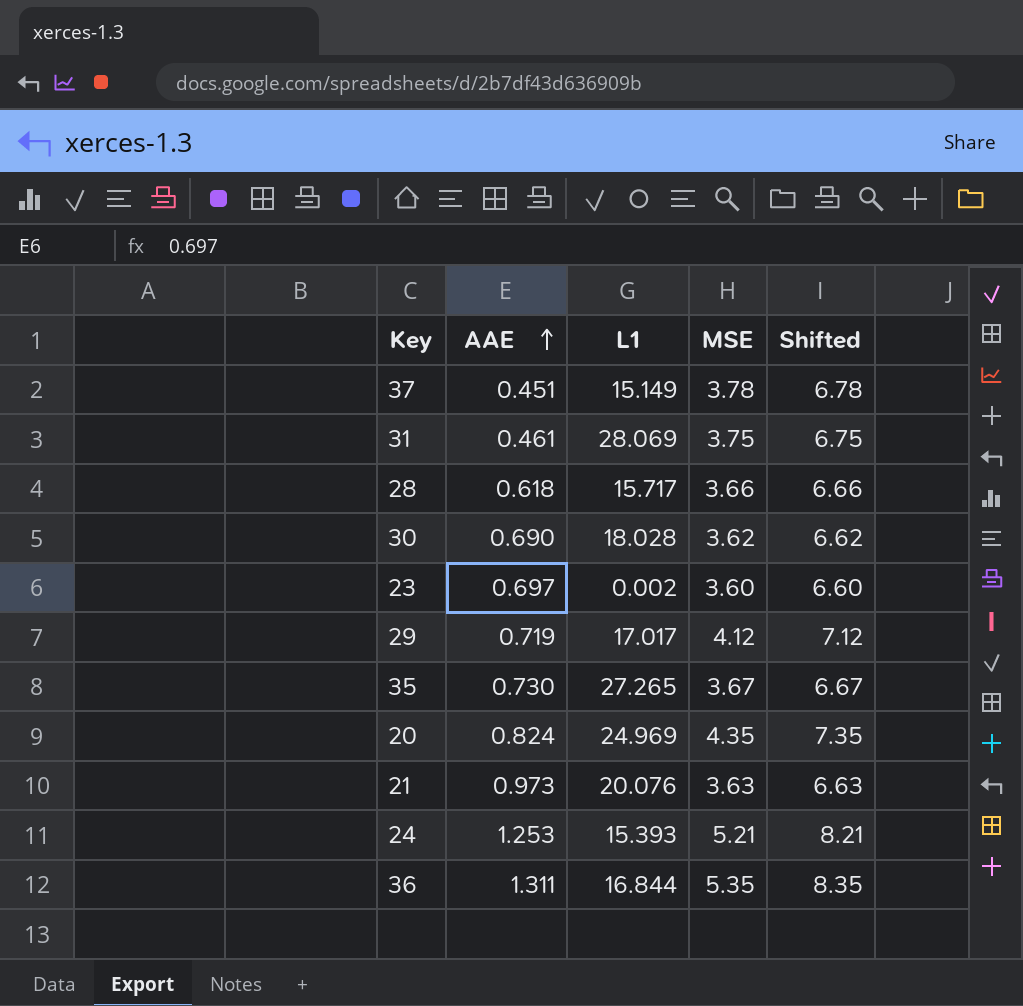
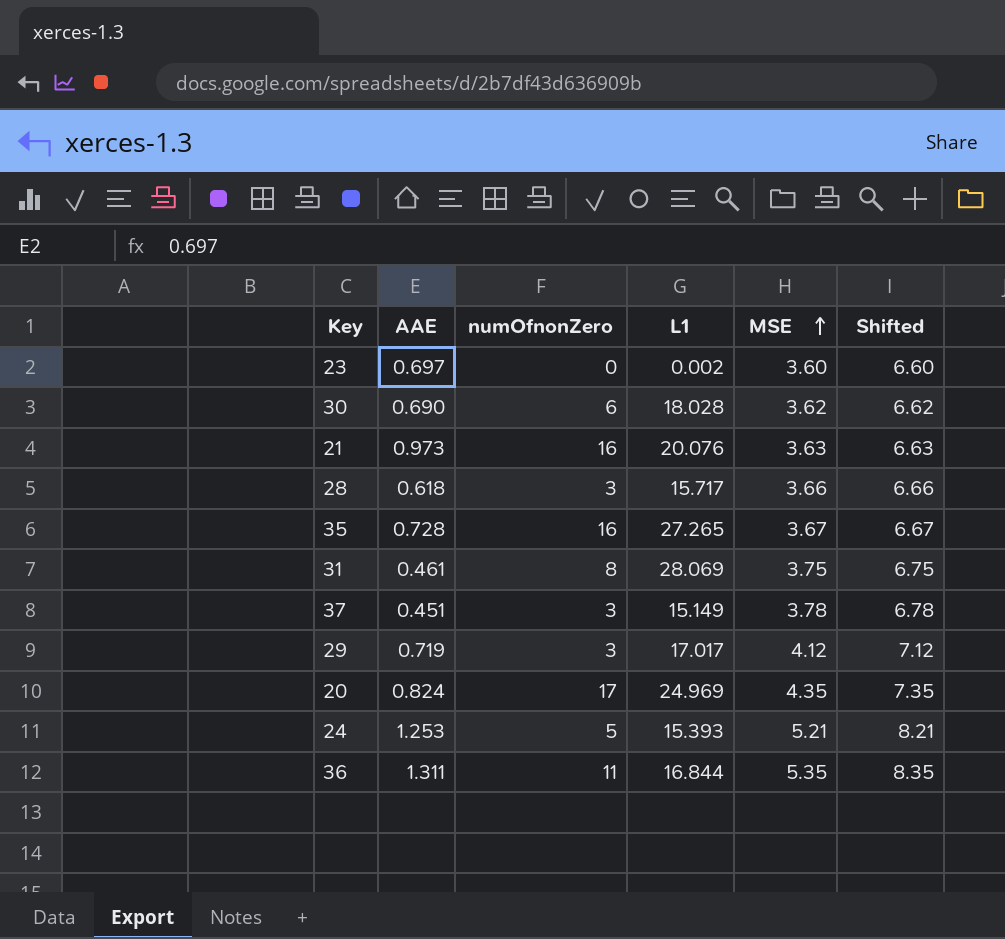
row order: AAE ascending -> MSE ascending
column numOfnonZero | position: none -> 3
35 | AAE: 0.730 -> 0.728

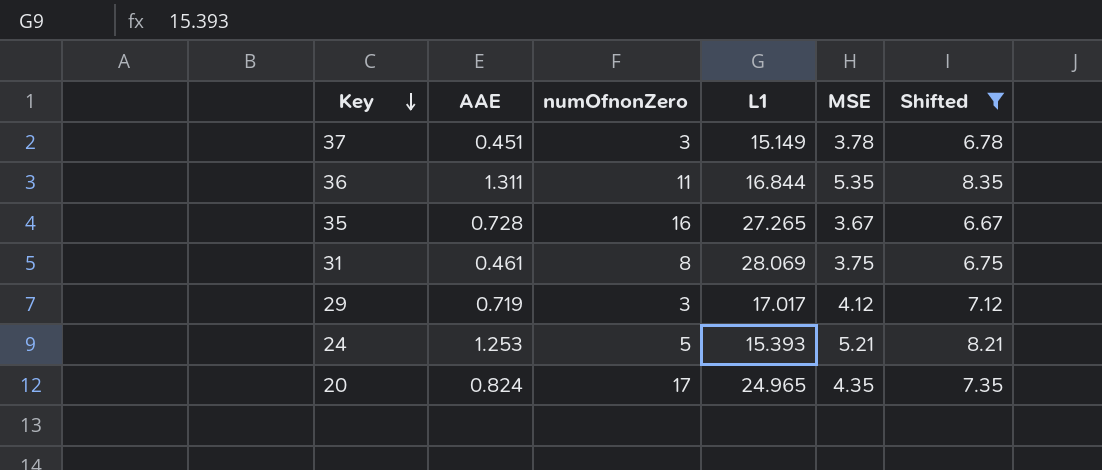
filter: none -> Shifted >= 6.67
row order: MSE ascending -> Key descending
20 | L1: 24.969 -> 24.965

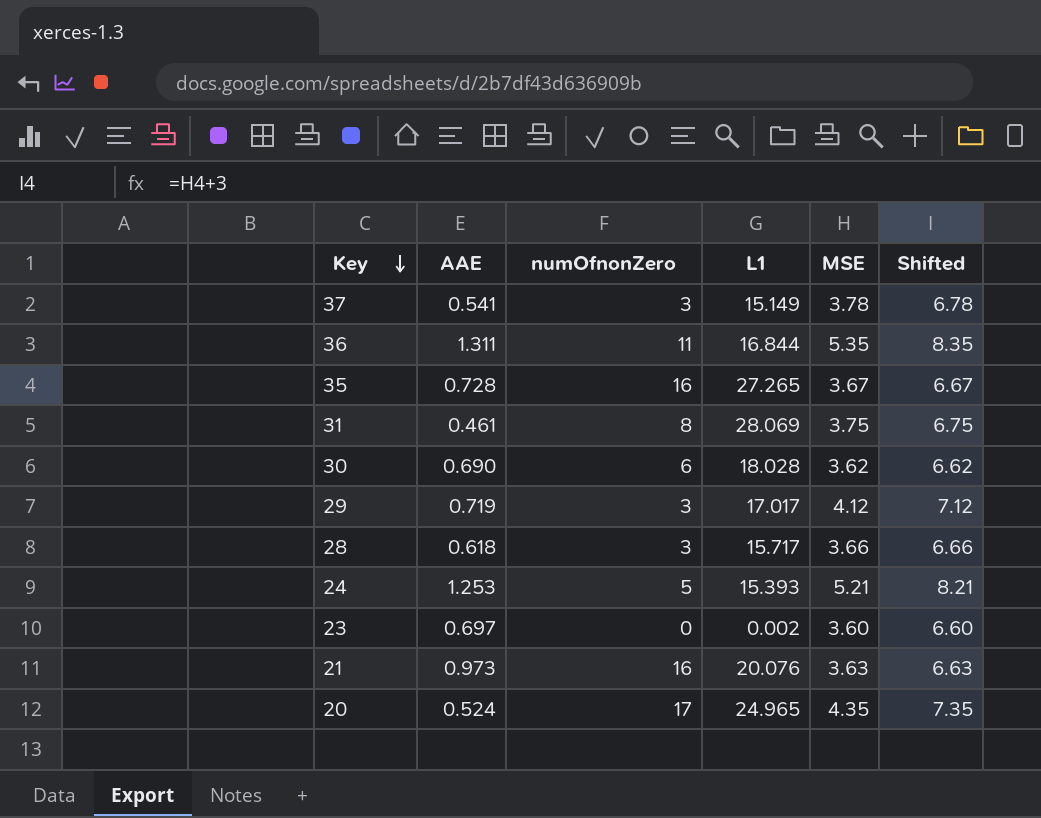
filter: Shifted >= 6.67 -> none
37 | AAE: 0.451 -> 0.541
20 | AAE: 0.824 -> 0.524

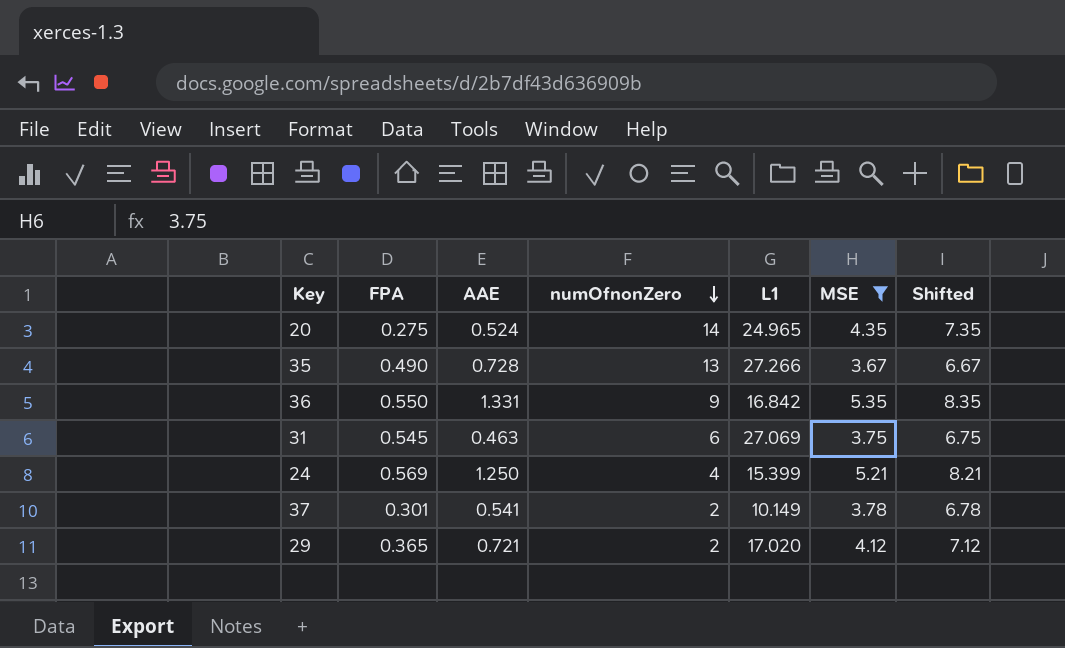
filter: none -> MSE >= 3.67
row order: Key descending -> numOfnonZero descending
column FPA | position: none -> 2
20 | numOfnonZero: 17 -> 14
35 | numOfnonZero: 16 -> 13
35 | L1: 27.265 -> 27.266
36 | AAE: 1.311 -> 1.331
36 | numOfnonZero: 11 -> 9
36 | L1: 16.844 -> 16.842
31 | AAE: 0.461 -> 0.463
31 | numOfnonZero: 8 -> 6
31 | L1: 28.069 -> 27.069
24 | AAE: 1.253 -> 1.250
24 | numOfnonZero: 5 -> 4
24 | L1: 15.393 -> 15.399
37 | numOfnonZero: 3 -> 2
37 | L1: 15.149 -> 10.149
29 | AAE: 0.719 -> 0.721
29 | numOfnonZero: 3 -> 2
29 | L1: 17.017 -> 17.020

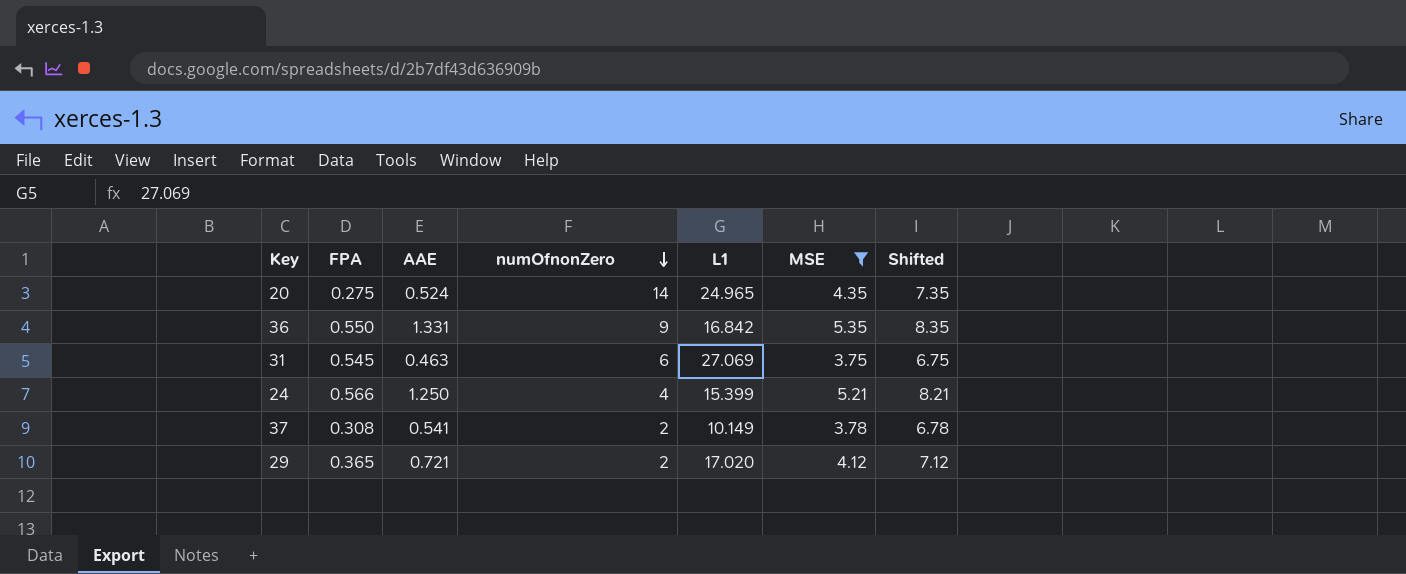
row 35: 0.490 | 0.728 | 13 | 27.266 | 3.67 | 6.67 -> none
24 | FPA: 0.569 -> 0.566
37 | FPA: 0.301 -> 0.308

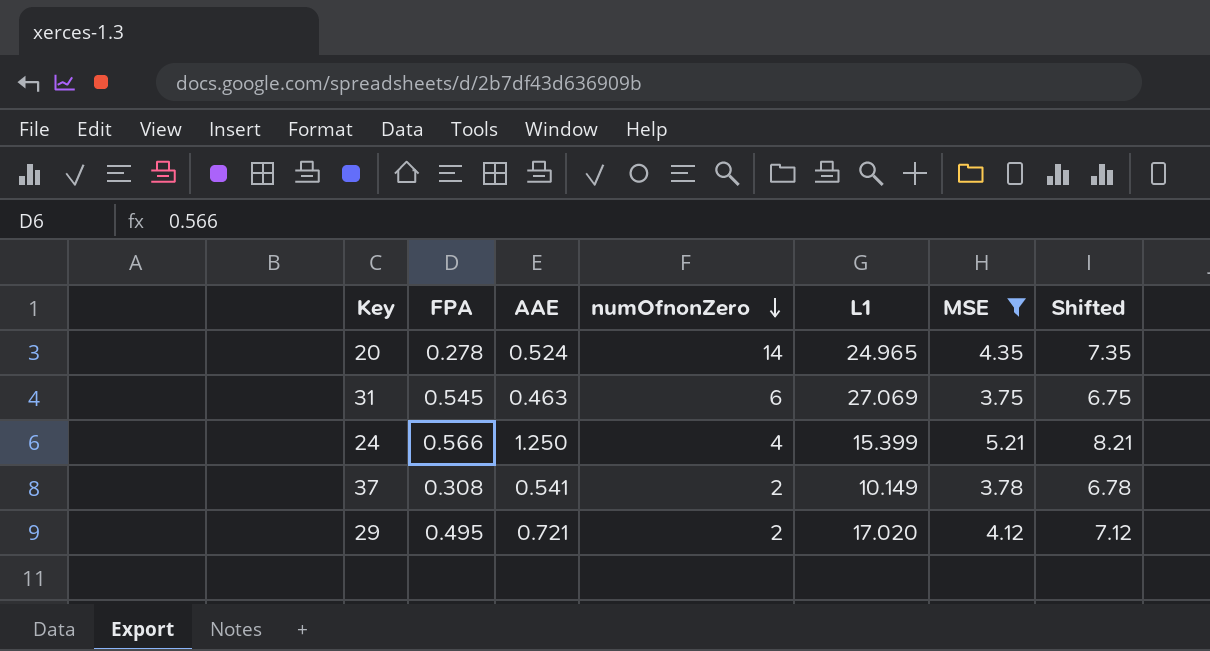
row 36: 0.550 | 1.331 | 9 | 16.842 | 5.35 | 8.35 -> none
20 | FPA: 0.275 -> 0.278
29 | FPA: 0.365 -> 0.495

